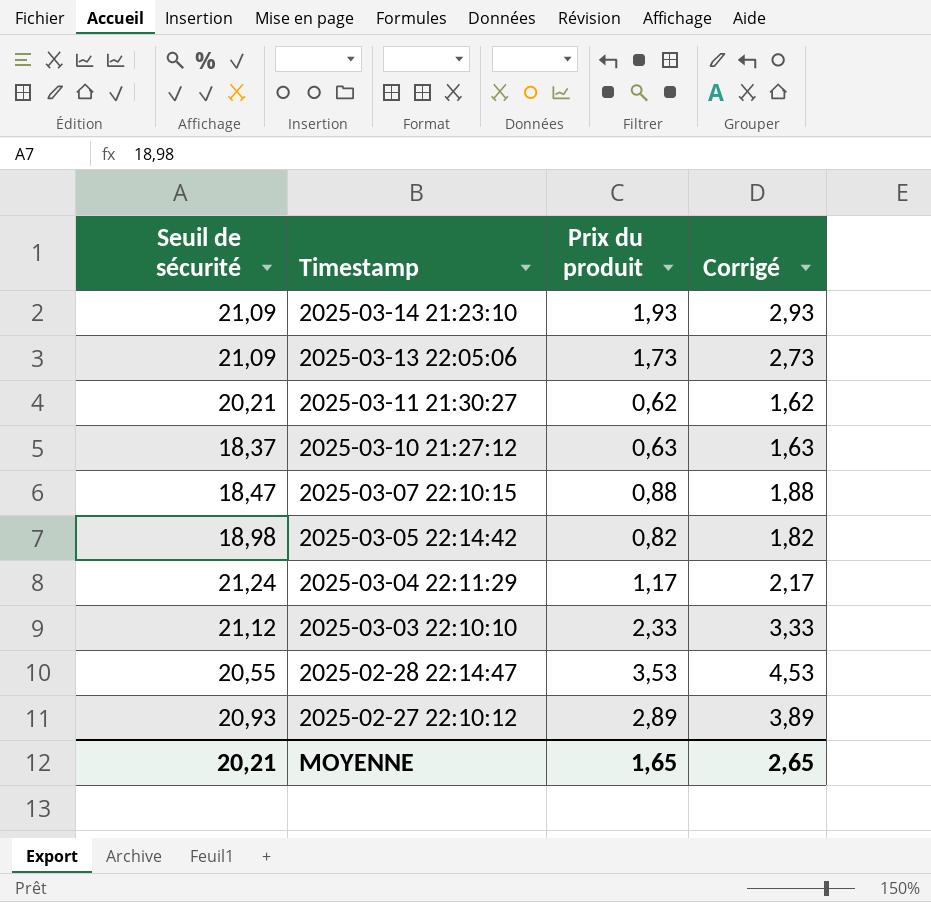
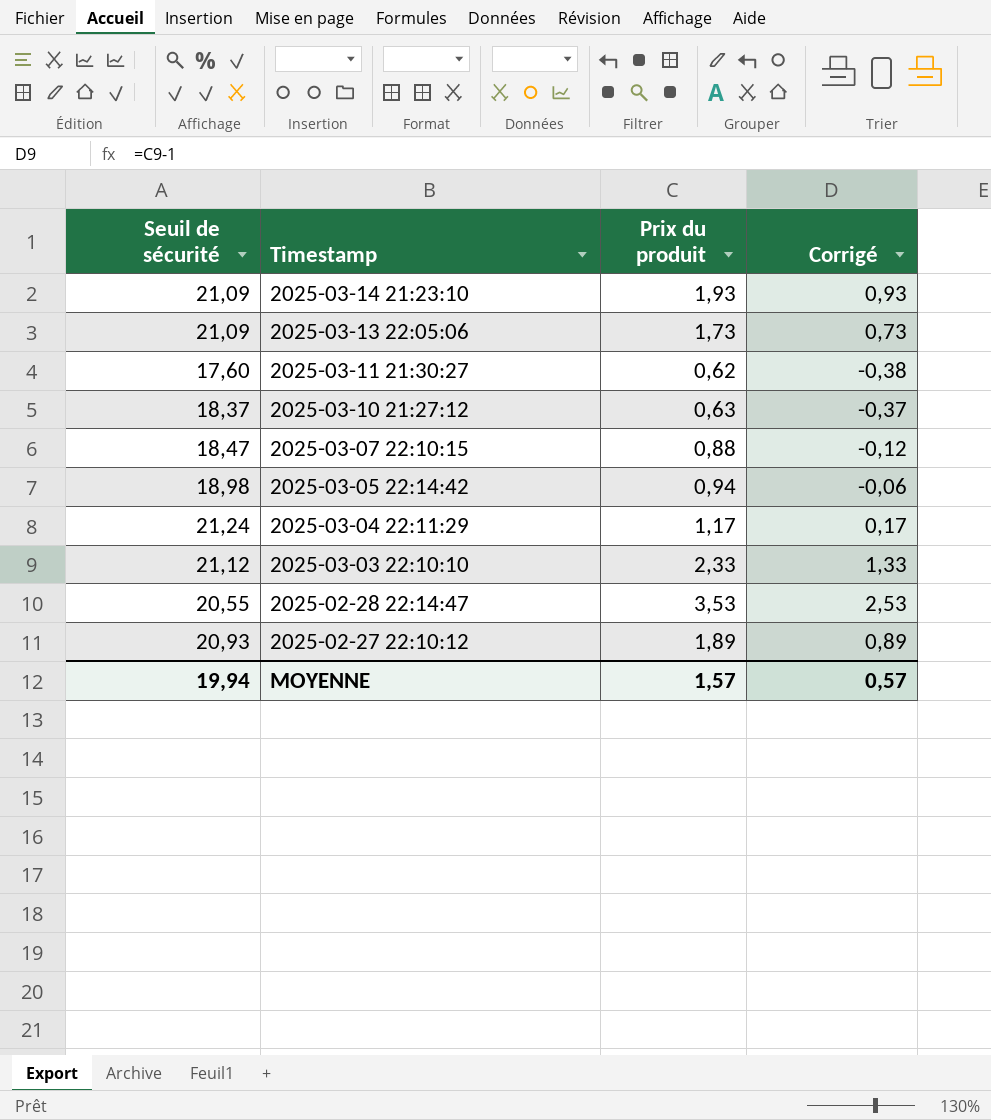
column Corrigé | formula: [Prix du produit] + 1 -> [Prix du produit] - 1
2025-03-11 21:30:27 | Seuil de sécurité: 20,21 -> 17,60
2025-03-05 22:14:42 | Prix du produit: 0,82 -> 0,94
2025-02-27 22:10:12 | Prix du produit: 2,89 -> 1,89
MOYENNE | Seuil de sécurité: 20,21 -> 19,94
MOYENNE | Prix du produit: 1,65 -> 1,57
MOYENNE | Corrigé: 2,65 -> 0,57

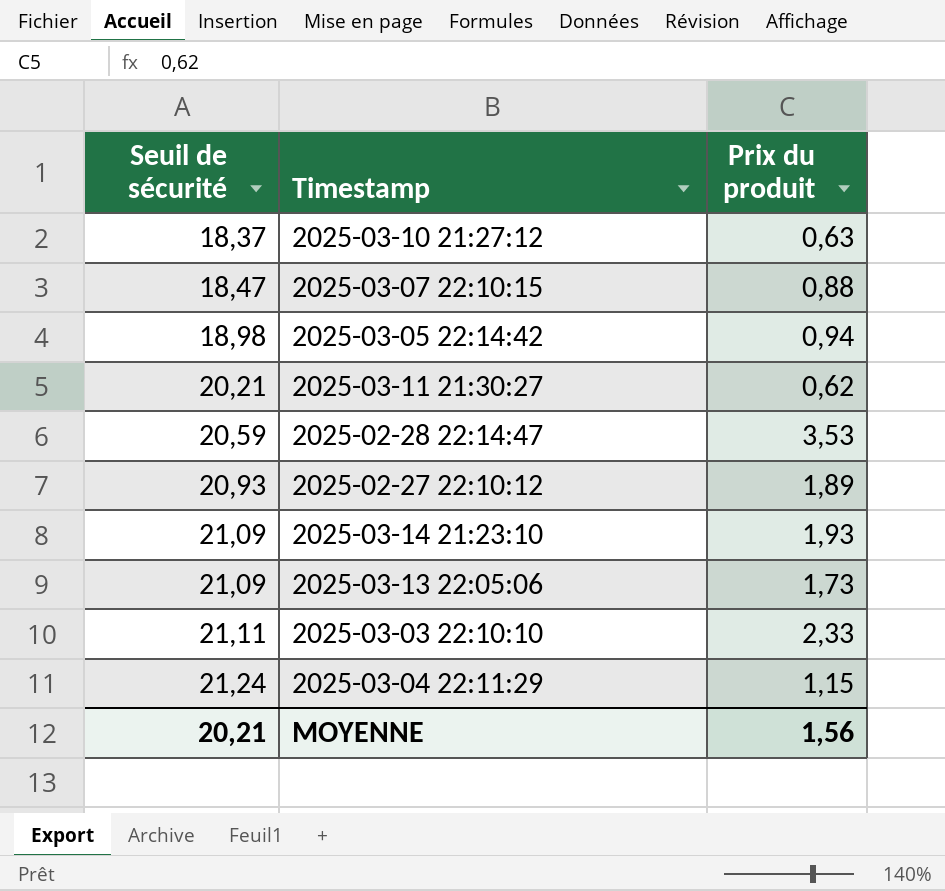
row order: Timestamp descending -> Seuil de sécurité ascending
column Corrigé | formula: [Prix du produit] - 1 -> none
2025-03-11 21:30:27 | Seuil de sécurité: 17,60 -> 20,21
2025-02-28 22:14:47 | Seuil de sécurité: 20,55 -> 20,59
2025-03-03 22:10:10 | Seuil de sécurité: 21,12 -> 21,11
2025-03-04 22:11:29 | Prix du produit: 1,17 -> 1,15
MOYENNE | Seuil de sécurité: 19,94 -> 20,21
MOYENNE | Prix du produit: 1,57 -> 1,56

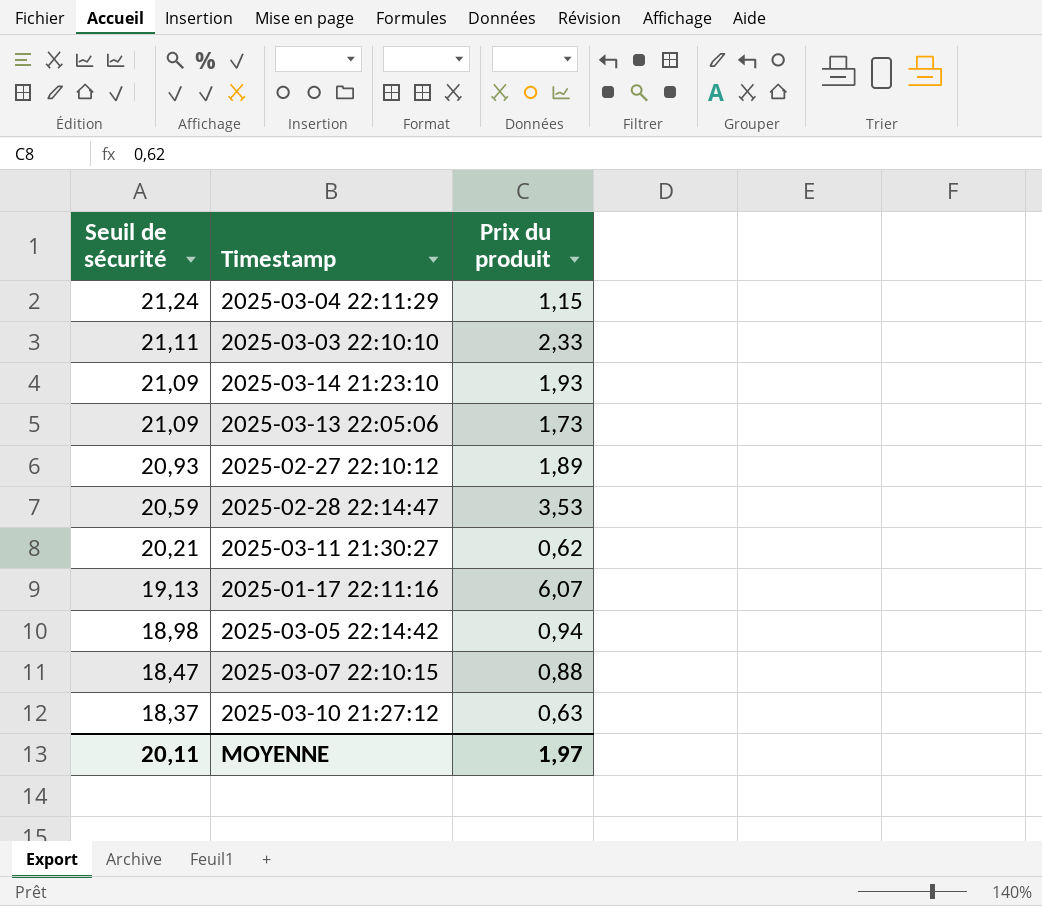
row order: Seuil de sécurité ascending -> Seuil de sécurité descending
row 2025-01-17 22:11:16: none -> 19,13 | 6,07
MOYENNE | Seuil de sécurité: 20,21 -> 20,11
MOYENNE | Prix du produit: 1,56 -> 1,97

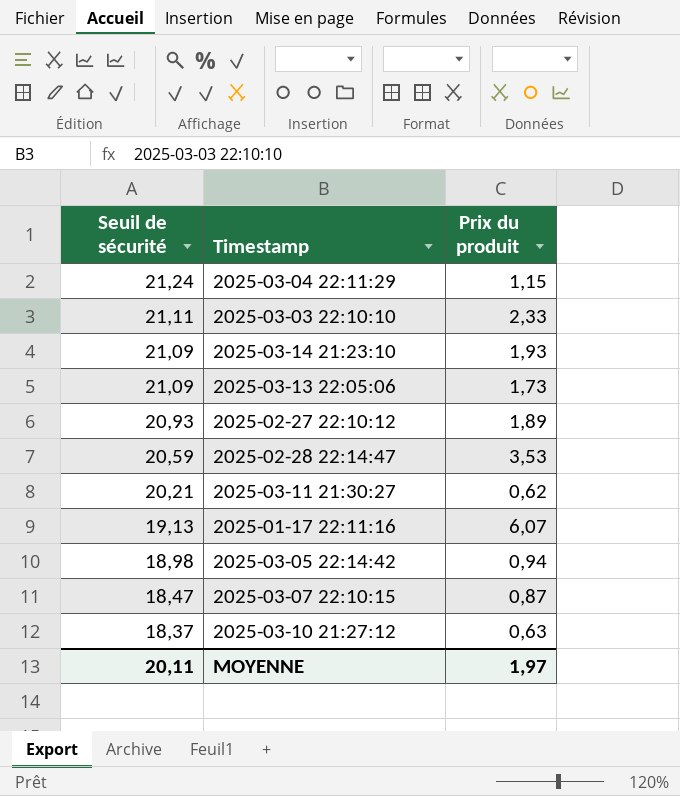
2025-03-07 22:10:15 | Prix du produit: 0,88 -> 0,87

